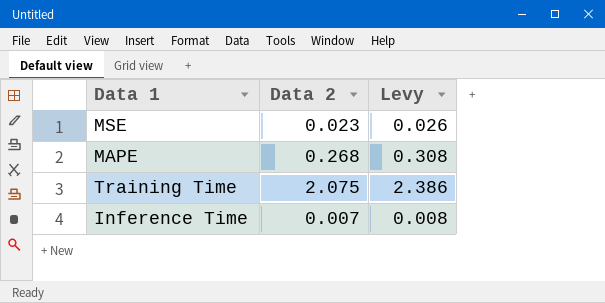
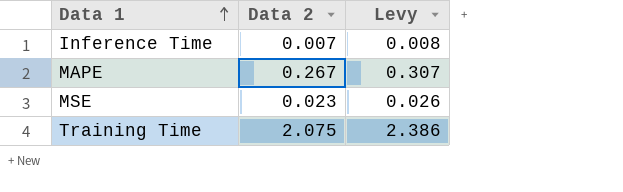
row order: none -> Data 1 ascending
MAPE | Data 2: 0.268 -> 0.267
MAPE | Levy: 0.308 -> 0.307

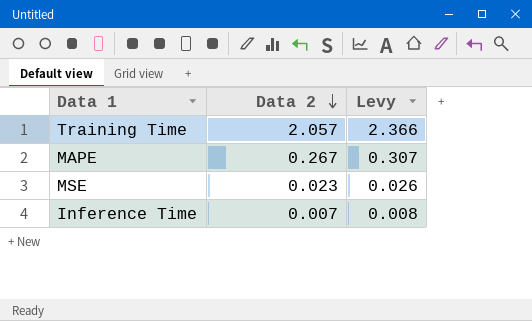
row order: Data 1 ascending -> Data 2 descending
Training Time | Data 2: 2.075 -> 2.057
Training Time | Levy: 2.386 -> 2.366

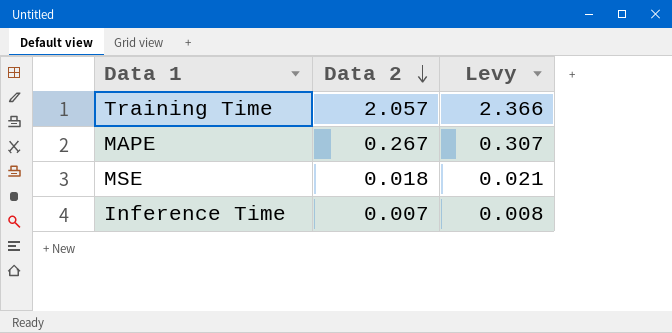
MSE | Data 2: 0.023 -> 0.018
MSE | Levy: 0.026 -> 0.021

